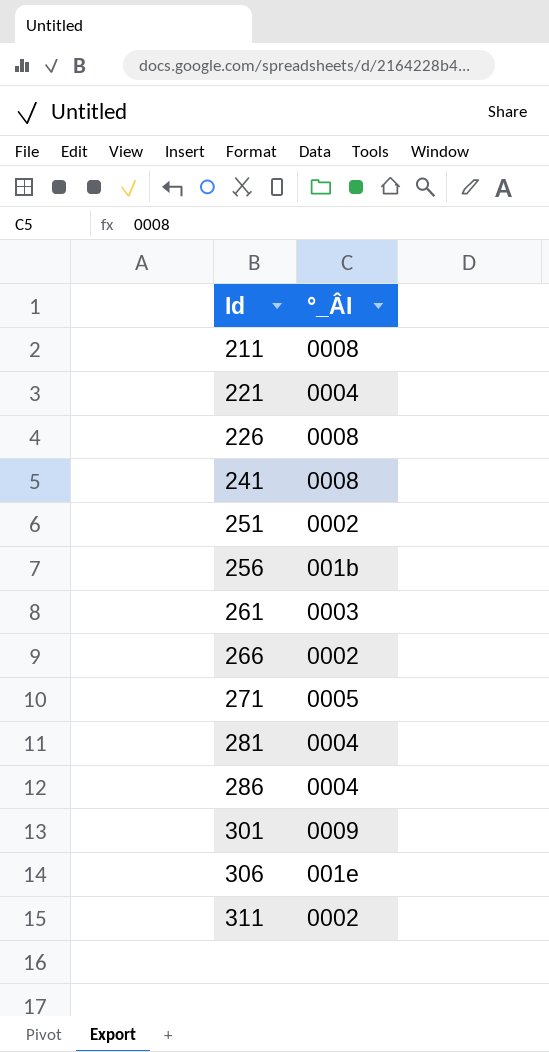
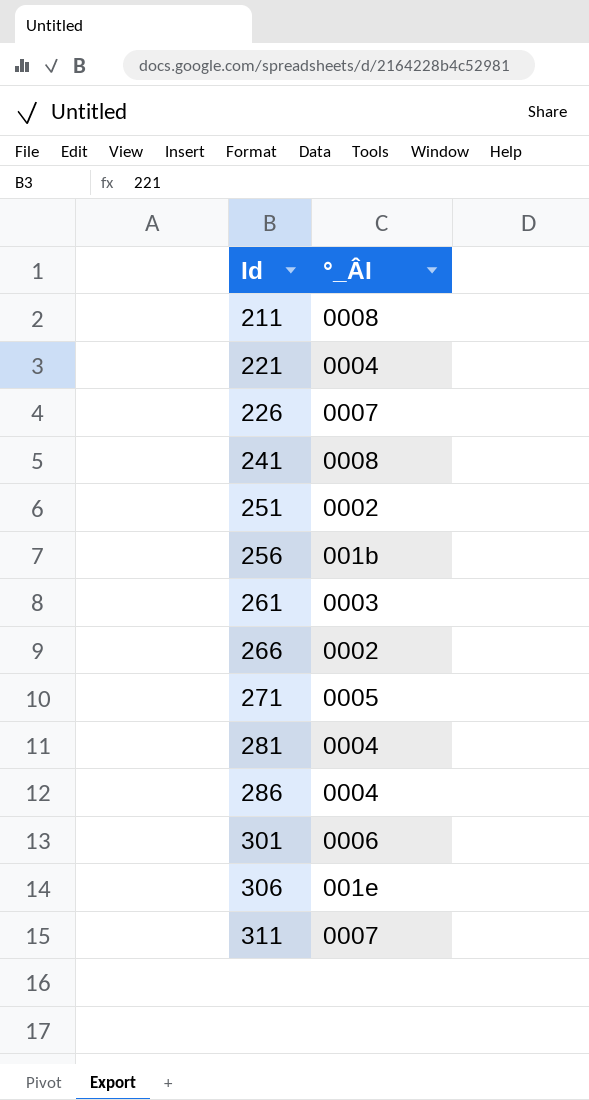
226 | °_ÂI: 0008 -> 0007
301 | °_ÂI: 0009 -> 0006
311 | °_ÂI: 0002 -> 0007

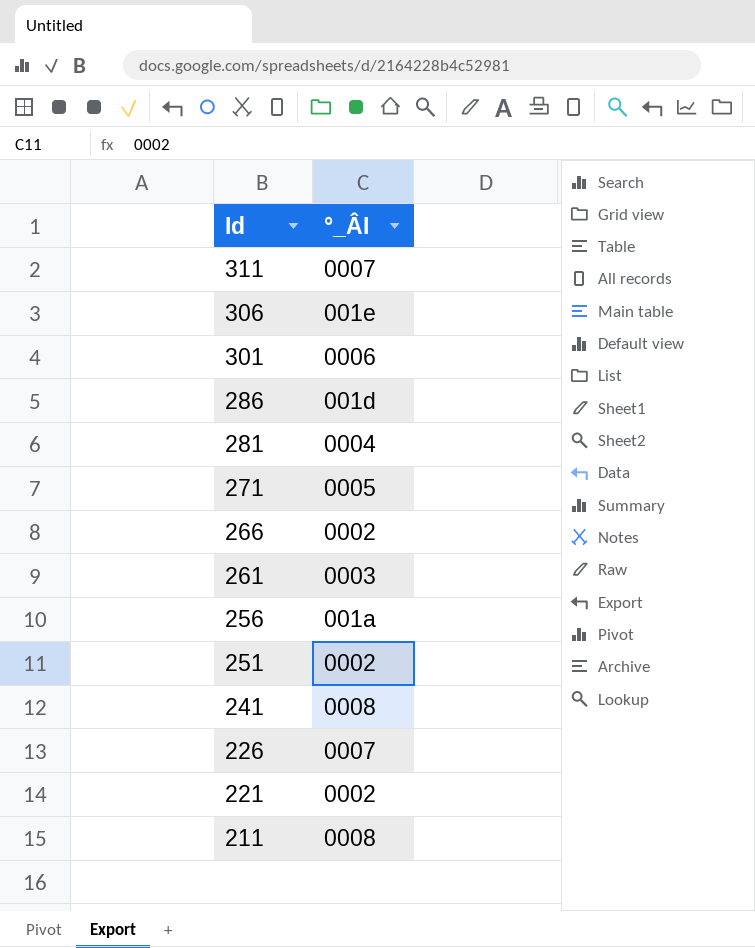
row order: Id ascending -> Id descending
286 | °_ÂI: 0004 -> 001d
256 | °_ÂI: 001b -> 001a
221 | °_ÂI: 0004 -> 0002

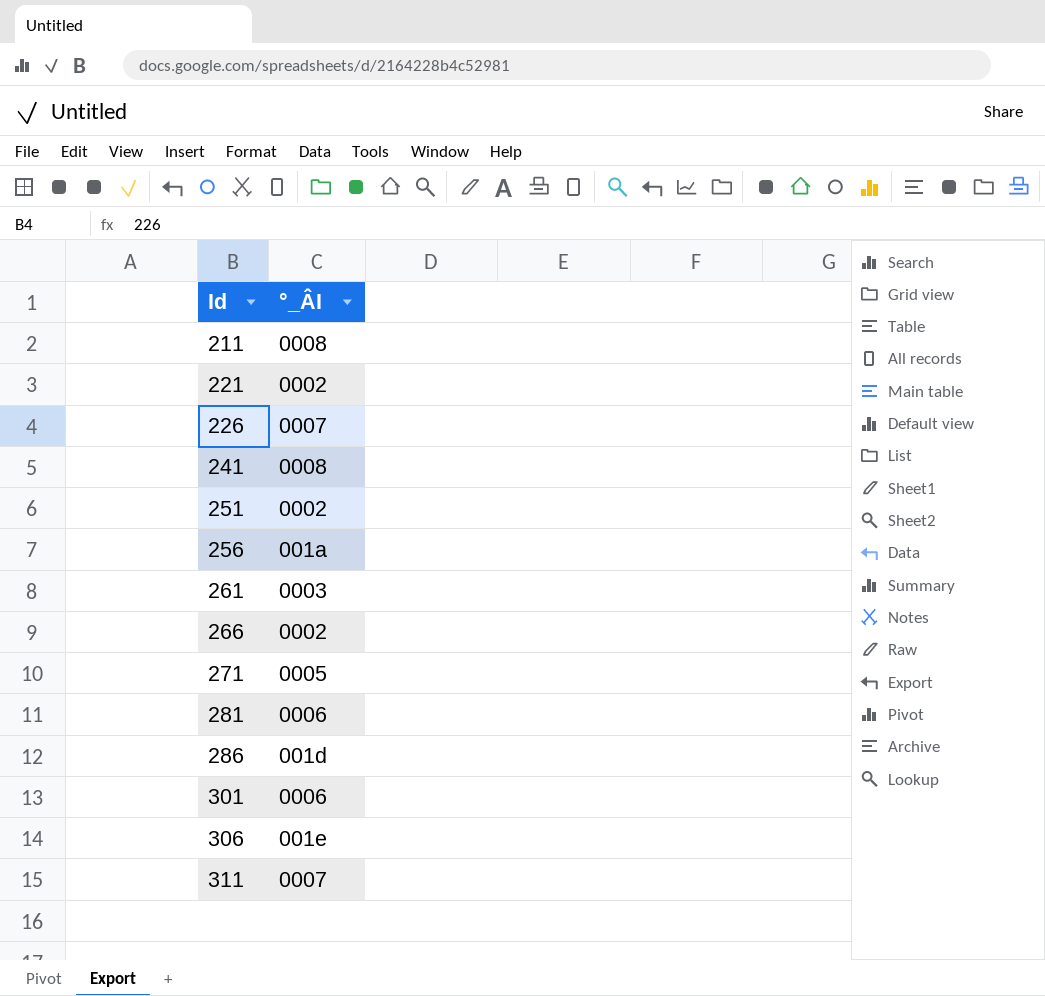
row order: Id descending -> Id ascending
281 | °_ÂI: 0004 -> 0006

